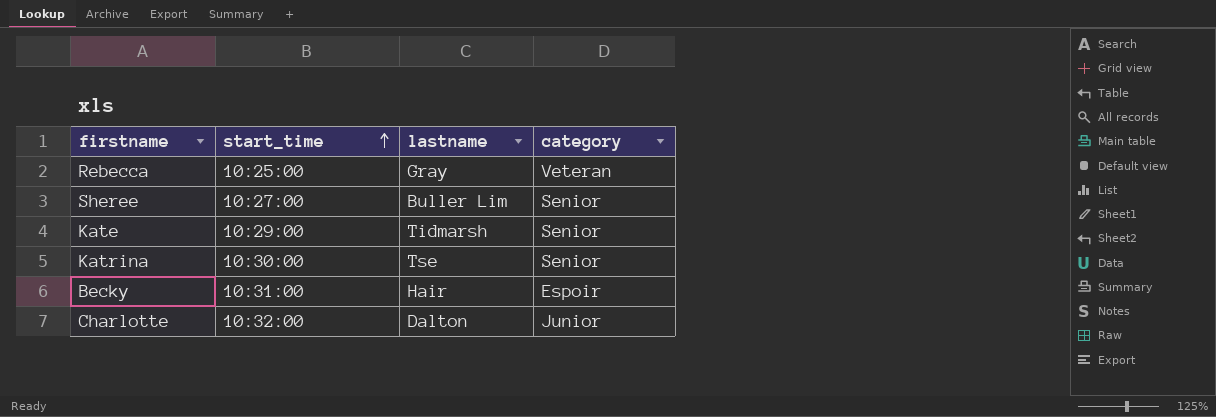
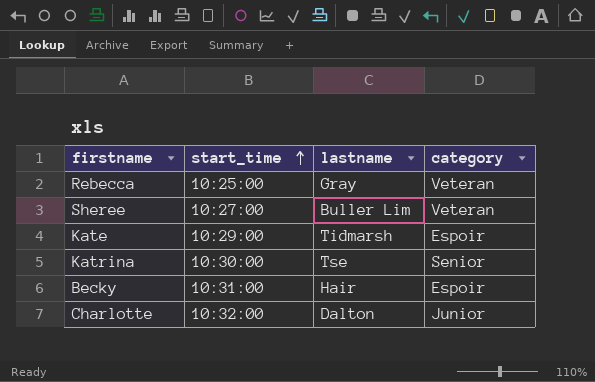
Sheree | category: Senior -> Veteran
Kate | category: Senior -> Espoir

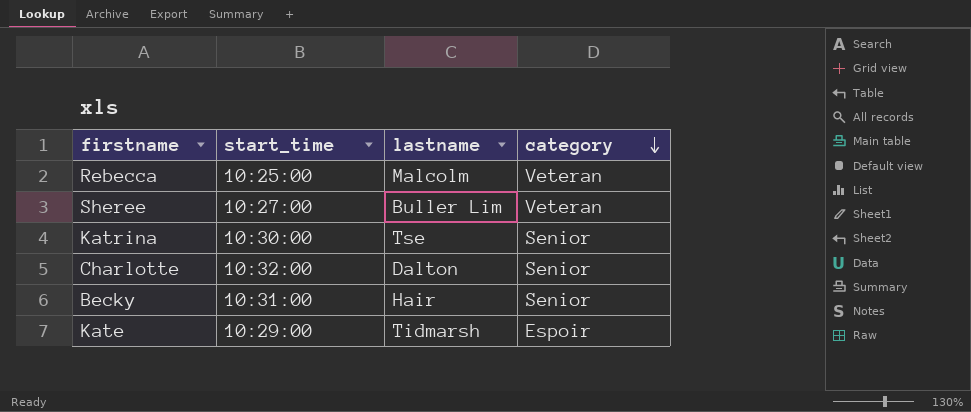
row order: start_time ascending -> category descending
Rebecca | lastname: Gray -> Malcolm
Charlotte | category: Junior -> Senior
Becky | category: Espoir -> Senior

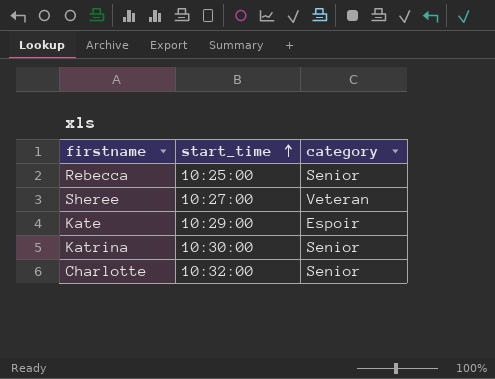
row order: category descending -> start_time ascending
column lastname | position: 3 -> none
row Becky: 10:31:00 | Hair | Senior -> none
Rebecca | category: Veteran -> Senior

